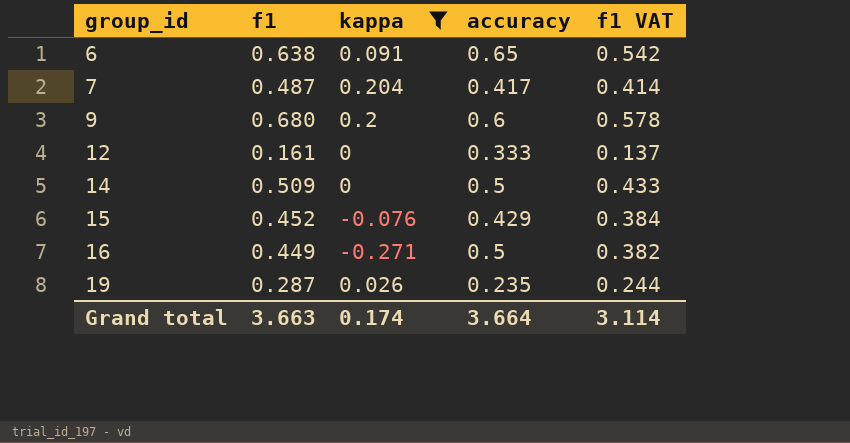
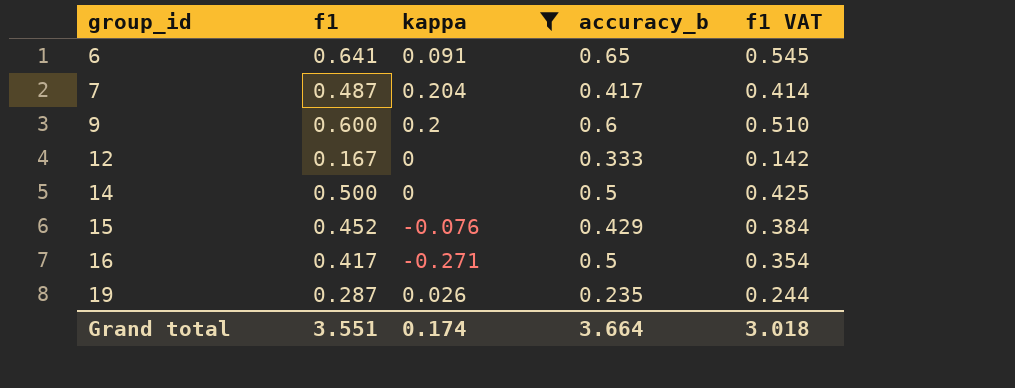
column name: accuracy -> accuracy_b
6 | f1: 0.638 -> 0.641
6 | f1 VAT: 0.542 -> 0.545
9 | f1: 0.680 -> 0.600
9 | f1 VAT: 0.578 -> 0.510
12 | f1: 0.161 -> 0.167
12 | f1 VAT: 0.137 -> 0.142
14 | f1: 0.509 -> 0.500
14 | f1 VAT: 0.433 -> 0.425
16 | f1: 0.449 -> 0.417
16 | f1 VAT: 0.382 -> 0.354
Grand total | f1: 3.663 -> 3.551
Grand total | f1 VAT: 3.114 -> 3.018

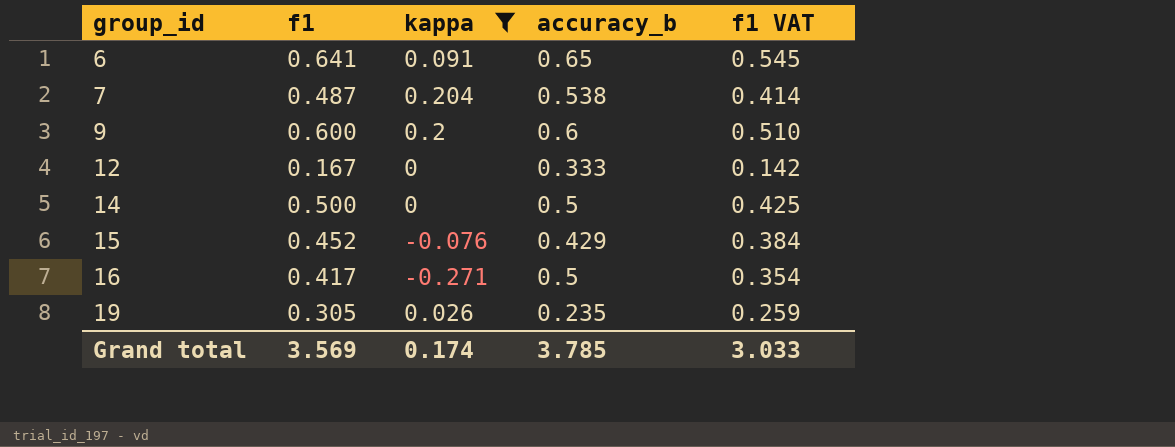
7 | accuracy_b: 0.417 -> 0.538
19 | f1: 0.287 -> 0.305
19 | f1 VAT: 0.244 -> 0.259
Grand total | f1: 3.551 -> 3.569
Grand total | accuracy_b: 3.664 -> 3.785
Grand total | f1 VAT: 3.018 -> 3.033

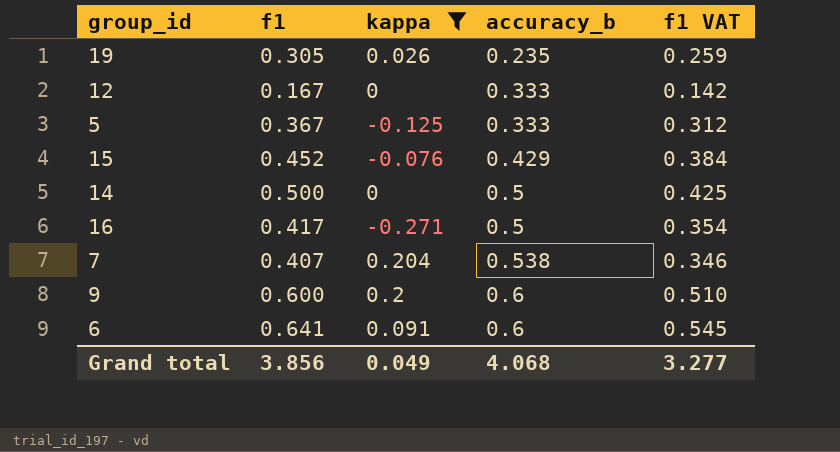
row order: group_id ascending -> accuracy_b ascending
row 5: none -> 0.367 | -0.125 | 0.333 | 0.312
7 | f1: 0.487 -> 0.407
7 | f1 VAT: 0.414 -> 0.346
6 | accuracy_b: 0.65 -> 0.6
Grand total | f1: 3.569 -> 3.856
Grand total | kappa: 0.174 -> 0.049
Grand total | accuracy_b: 3.785 -> 4.068
Grand total | f1 VAT: 3.033 -> 3.277

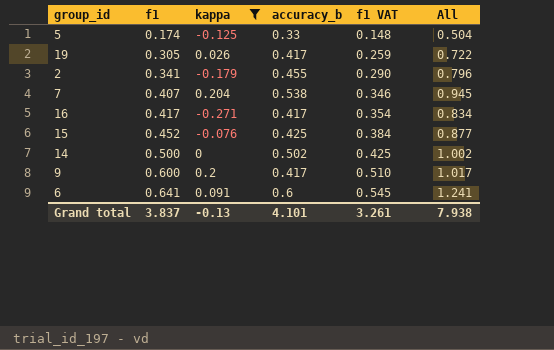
row order: accuracy_b ascending -> f1 ascending
column All | formula: none -> [f1] + [accuracy_b]
row 12: 0.167 | 0 | 0.333 | 0.142 -> none
5 | f1: 0.367 -> 0.174
5 | accuracy_b: 0.333 -> 0.33
5 | f1 VAT: 0.312 -> 0.148
19 | accuracy_b: 0.235 -> 0.417
row 2: none -> 0.341 | -0.179 | 0.455 | 0.290 | 0.796
16 | accuracy_b: 0.5 -> 0.417
15 | accuracy_b: 0.429 -> 0.425
14 | accuracy_b: 0.5 -> 0.502
9 | accuracy_b: 0.6 -> 0.417
Grand total | f1: 3.856 -> 3.837
Grand total | kappa: 0.049 -> -0.13
Grand total | accuracy_b: 4.068 -> 4.101
Grand total | f1 VAT: 3.277 -> 3.261

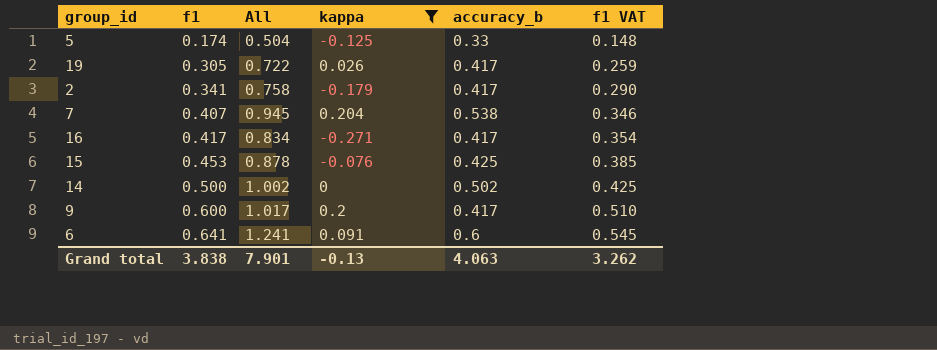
column All | position: 6 -> 3
2 | All: 0.796 -> 0.758
2 | accuracy_b: 0.455 -> 0.417
15 | f1: 0.452 -> 0.453
15 | All: 0.877 -> 0.878
15 | f1 VAT: 0.384 -> 0.385
Grand total | f1: 3.837 -> 3.838
Grand total | All: 7.938 -> 7.901
Grand total | accuracy_b: 4.101 -> 4.063
Grand total | f1 VAT: 3.261 -> 3.262

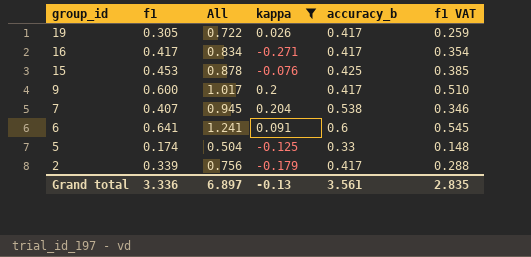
row order: f1 ascending -> group_id descending
row 14: 0.500 | 1.002 | 0 | 0.502 | 0.425 -> none
2 | f1: 0.341 -> 0.339
2 | All: 0.758 -> 0.756
2 | f1 VAT: 0.290 -> 0.288
Grand total | f1: 3.838 -> 3.336
Grand total | All: 7.901 -> 6.897
Grand total | accuracy_b: 4.063 -> 3.561
Grand total | f1 VAT: 3.262 -> 2.835

